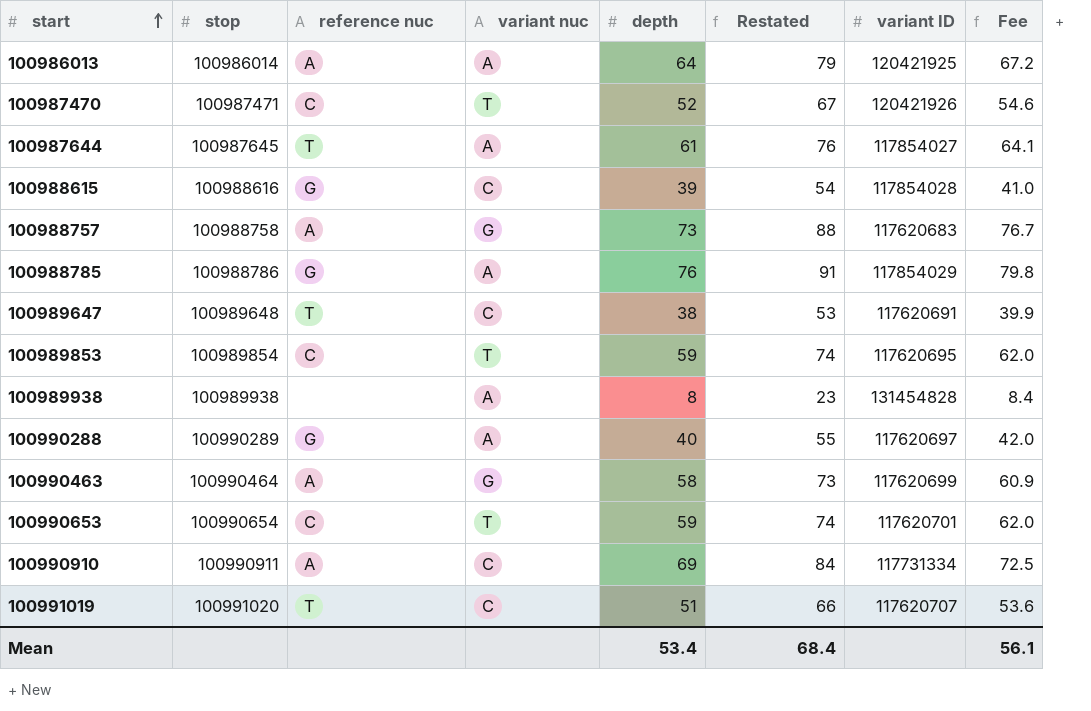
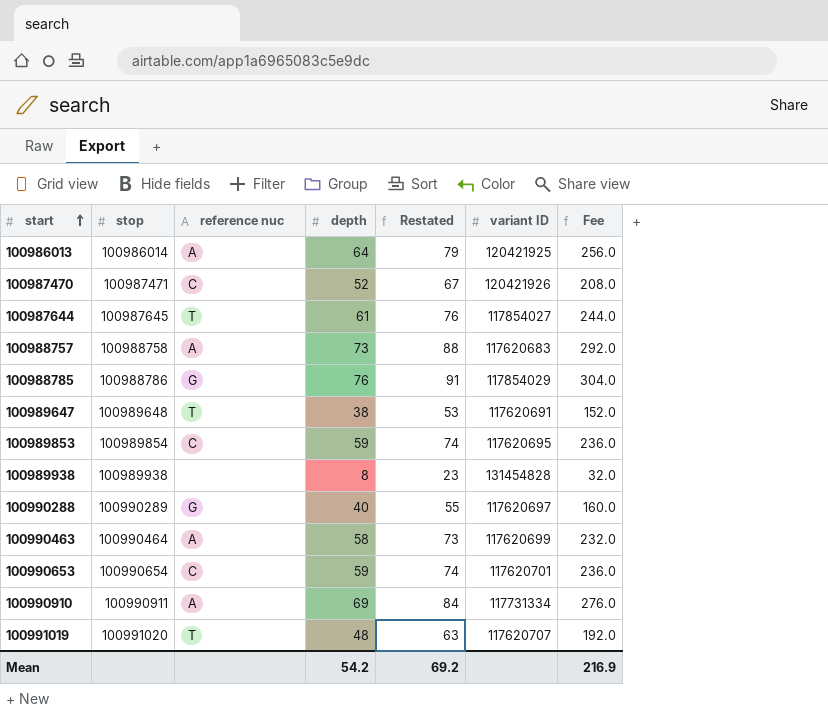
column variant nuc | position: 4 -> none
column Fee | formula: [depth] * 1.05 -> [depth] * 4
row 100988615: 100988616 | G | C | 39 | 54 | 117854028 | 41.0 -> none
100991019 | depth: 51 -> 48
100991019 | Restated: 66 -> 63
Mean | depth: 53.4 -> 54.2
Mean | Restated: 68.4 -> 69.2
Mean | Fee: 56.1 -> 216.9

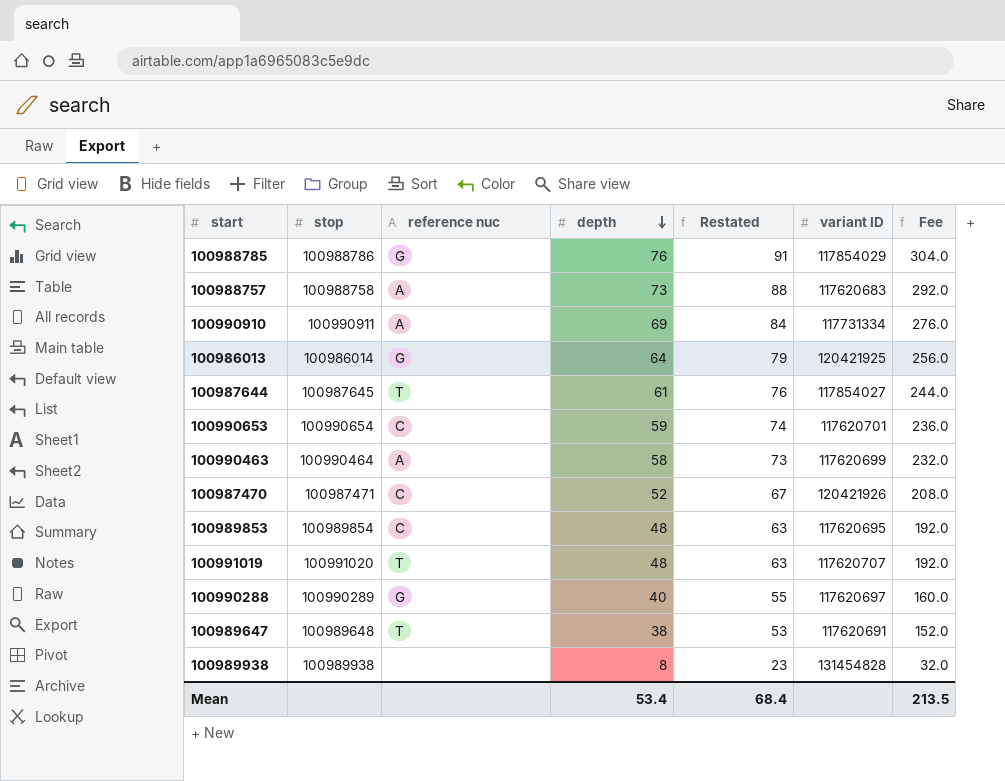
row order: start ascending -> depth descending
100986013 | reference nuc: A -> G
100989853 | depth: 59 -> 48
100989853 | Restated: 74 -> 63
100989853 | Fee: 236.0 -> 192.0
Mean | depth: 54.2 -> 53.4
Mean | Restated: 69.2 -> 68.4
Mean | Fee: 216.9 -> 213.5

